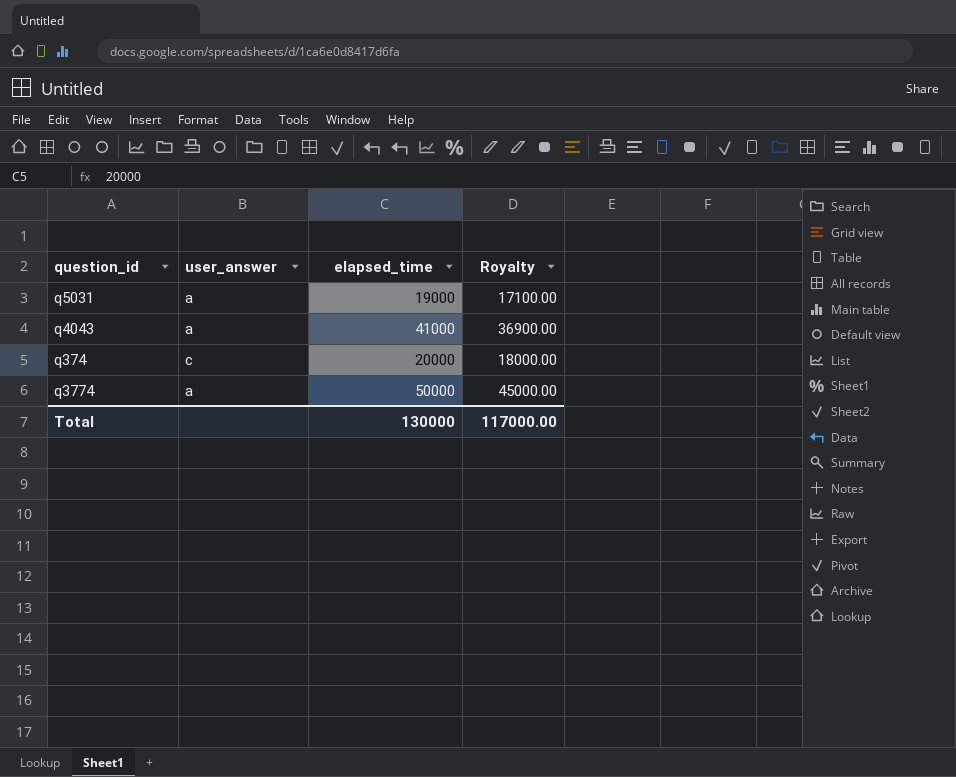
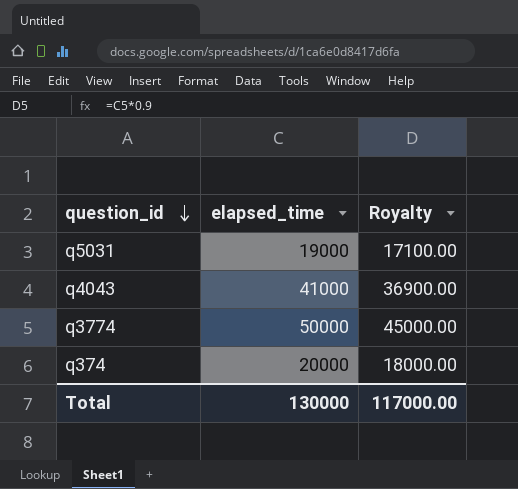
row order: none -> question_id descending
column user_answer | position: 2 -> none

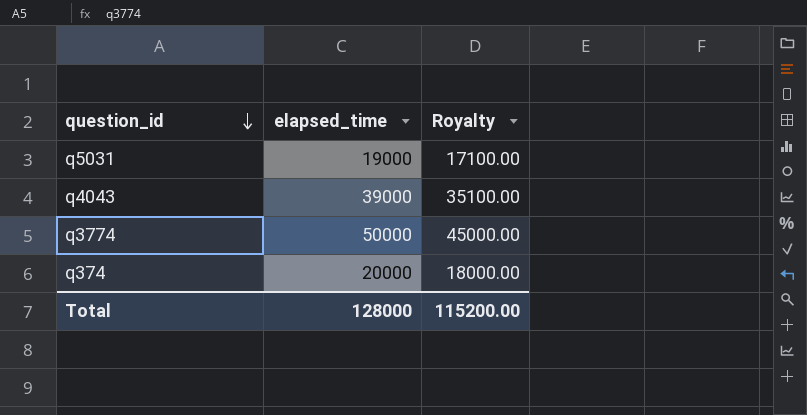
q4043 | elapsed_time: 41000 -> 39000
q4043 | Royalty: 36900.00 -> 35100.00
Total | elapsed_time: 130000 -> 128000
Total | Royalty: 117000.00 -> 115200.00

